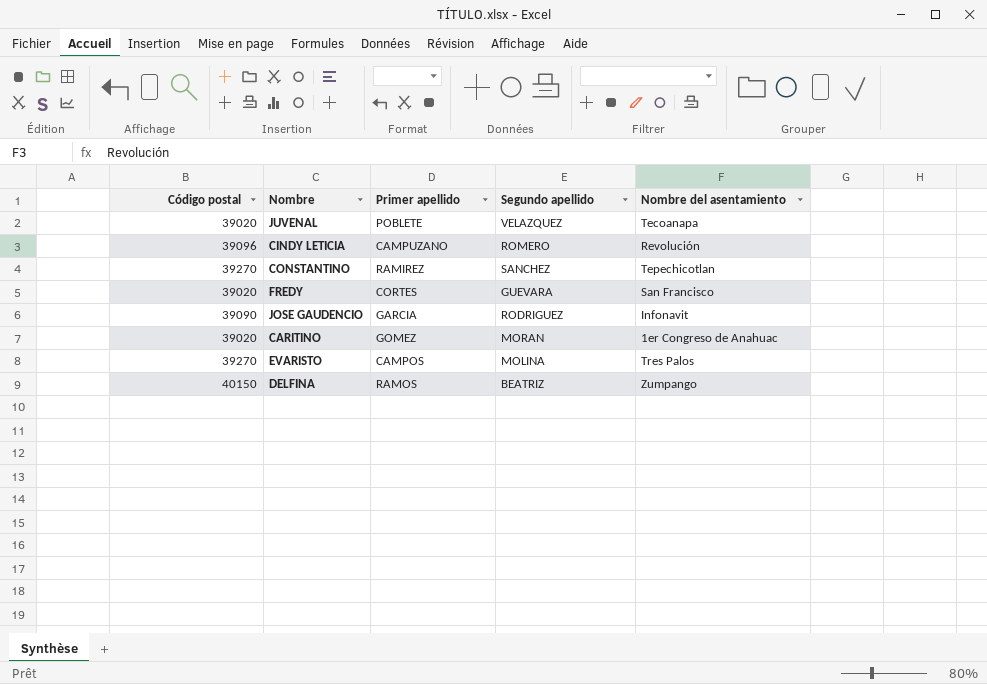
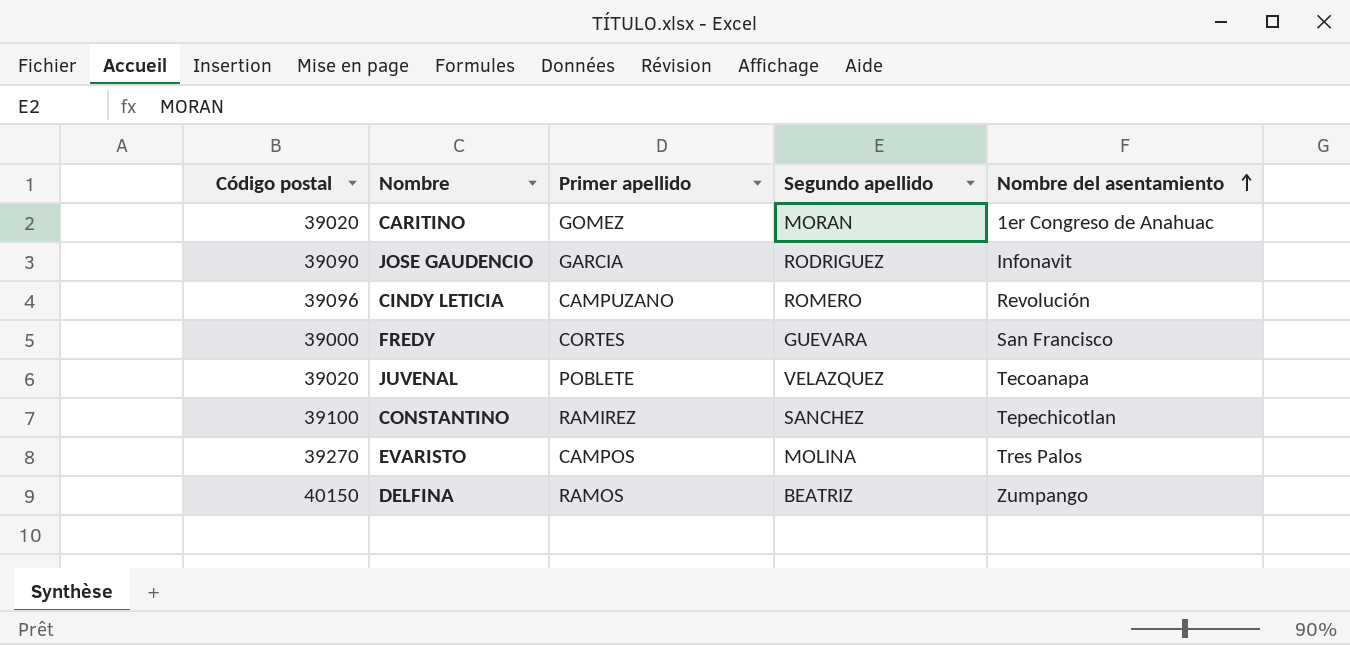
row order: none -> Nombre del asentamiento ascending
FREDY | Código postal: 39020 -> 39000
CONSTANTINO | Código postal: 39270 -> 39100

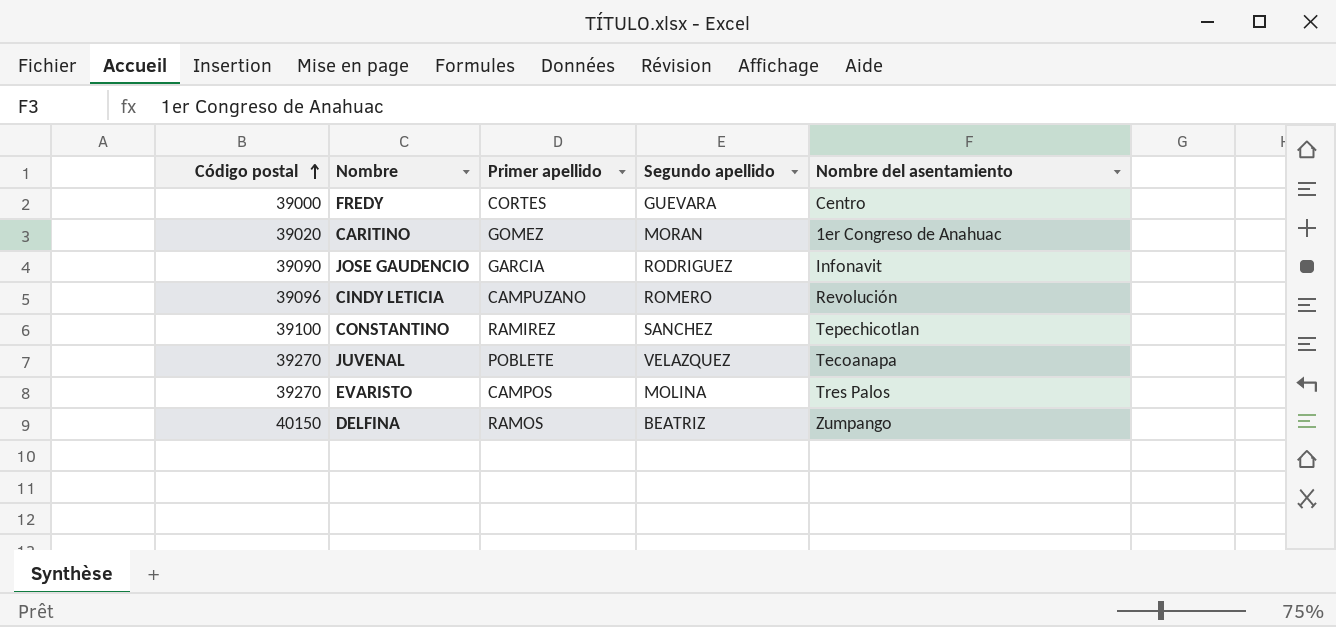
row order: Nombre del asentamiento ascending -> Código postal ascending
FREDY | Nombre del asentamiento: San Francisco -> Centro
JUVENAL | Código postal: 39020 -> 39270

